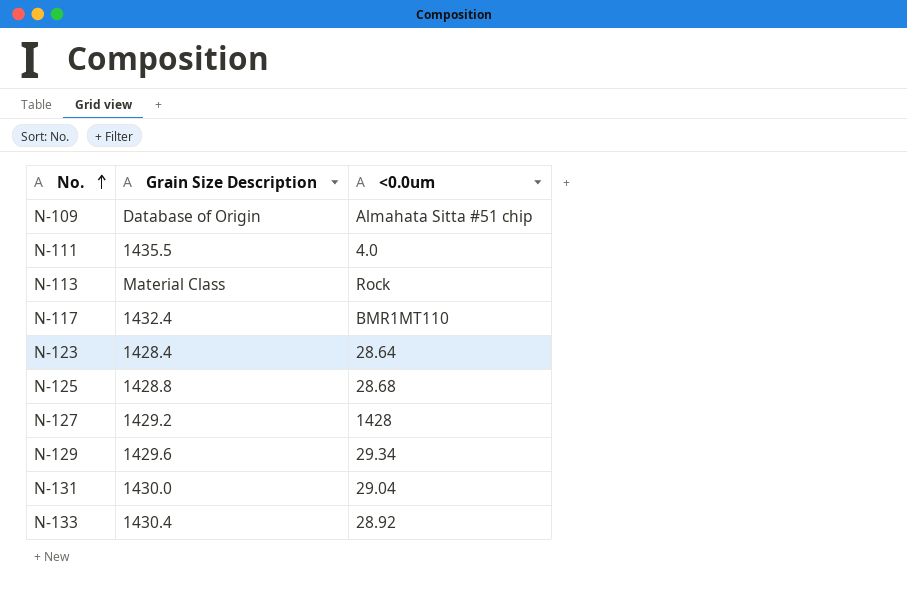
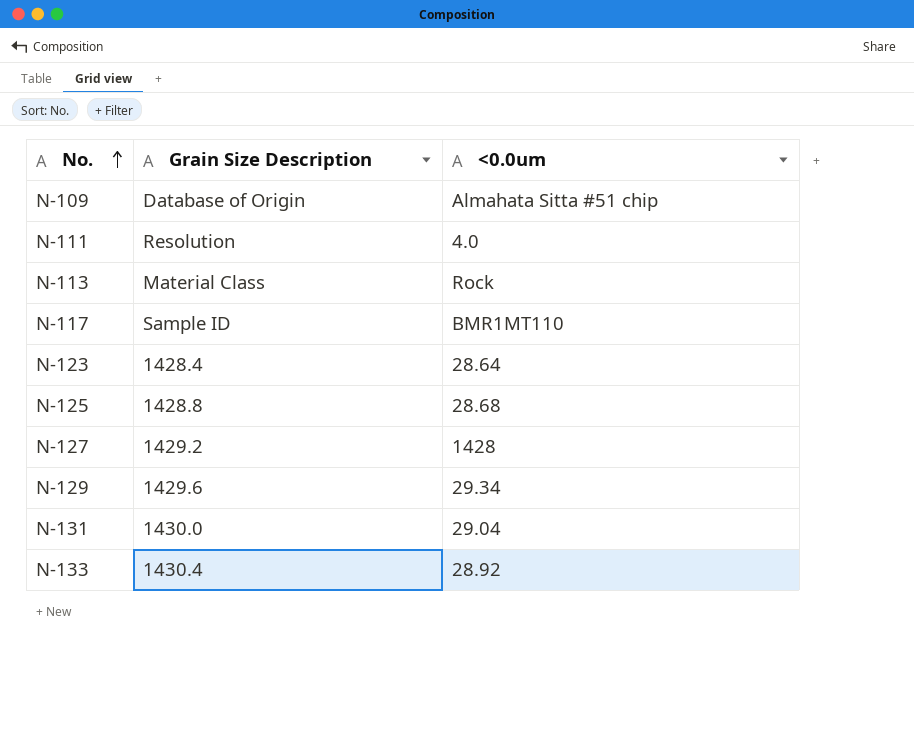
N-111 | Grain Size Description: 1435.5 -> Resolution
N-117 | Grain Size Description: 1432.4 -> Sample ID

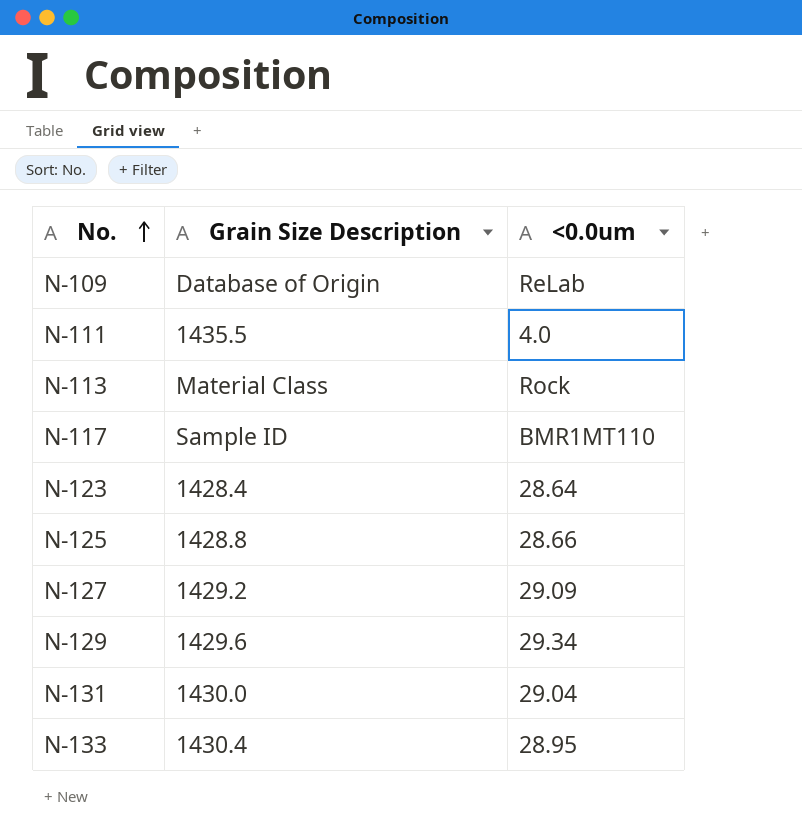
N-109 | <0.0um: Almahata Sitta #51 chip -> ReLab
N-111 | Grain Size Description: Resolution -> 1435.5
N-125 | <0.0um: 28.68 -> 28.66
N-127 | <0.0um: 1428 -> 29.09
N-133 | <0.0um: 28.92 -> 28.95

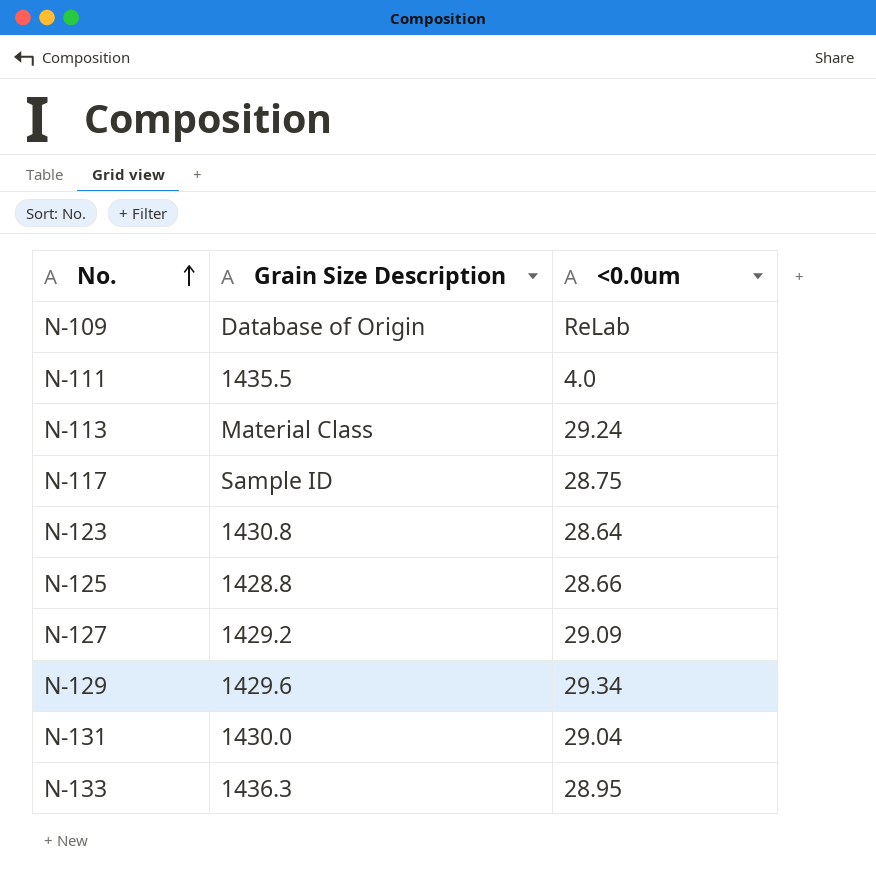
N-113 | <0.0um: Rock -> 29.24
N-117 | <0.0um: BMR1MT110 -> 28.75
N-123 | Grain Size Description: 1428.4 -> 1430.8
N-133 | Grain Size Description: 1430.4 -> 1436.3

